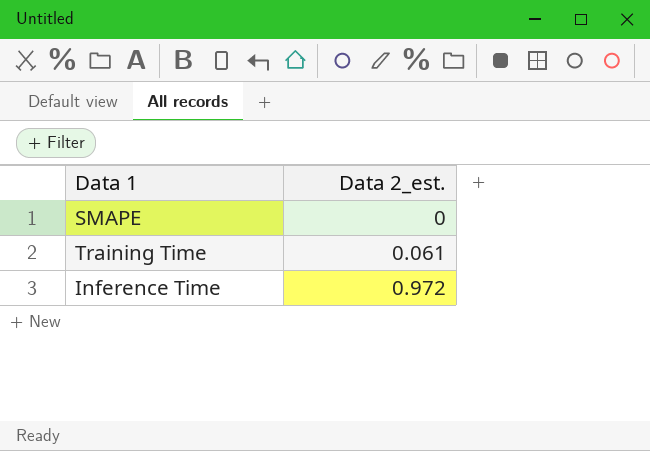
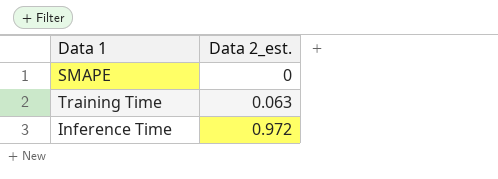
Training Time | Data 2_est.: 0.061 -> 0.063

